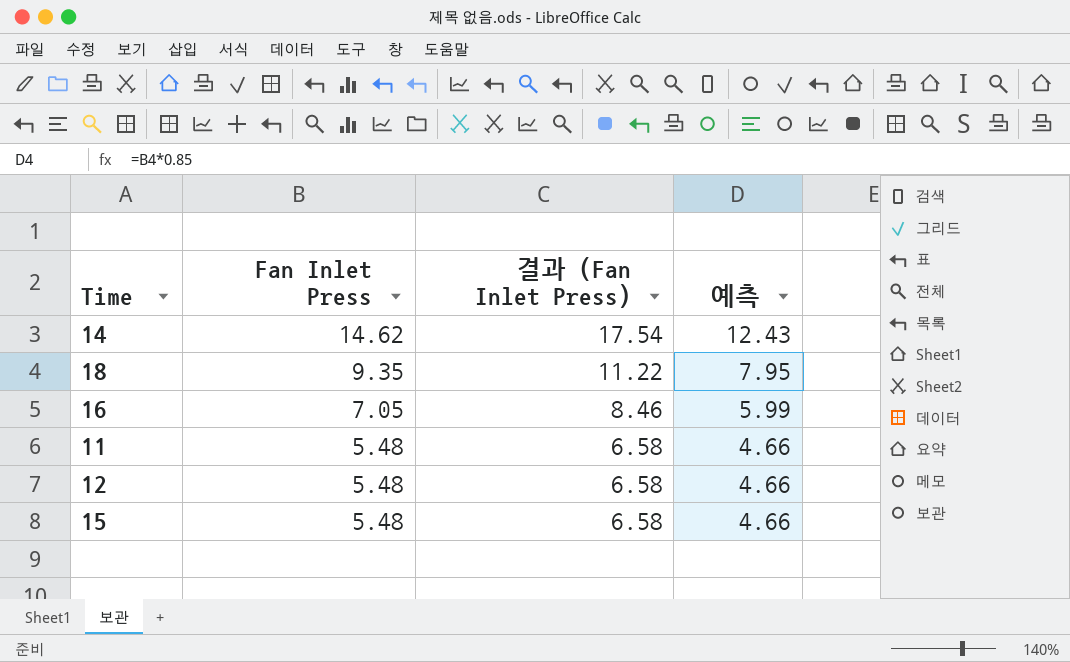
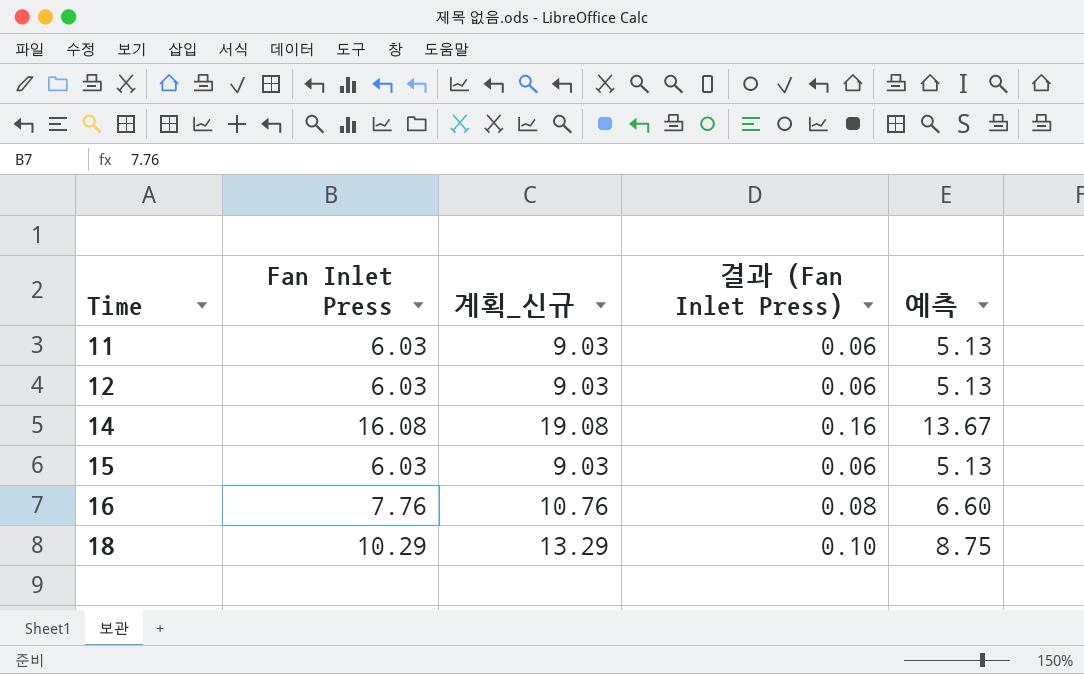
row order: Fan Inlet Press descending -> Time ascending
column 계획_신규 | formula: none -> [Fan Inlet Press] + 3
column 결과 (Fan Inlet Press) | formula: [Fan Inlet Press] * 1.2 -> [Fan Inlet Press] * 0.01
11 | Fan Inlet Press: 5.48 -> 6.03
11 | 예측: 4.66 -> 5.13
12 | Fan Inlet Press: 5.48 -> 6.03
12 | 예측: 4.66 -> 5.13
14 | Fan Inlet Press: 14.62 -> 16.08
14 | 예측: 12.43 -> 13.67
15 | Fan Inlet Press: 5.48 -> 6.03
15 | 예측: 4.66 -> 5.13
16 | Fan Inlet Press: 7.05 -> 7.76
16 | 예측: 5.99 -> 6.60
18 | Fan Inlet Press: 9.35 -> 10.29
18 | 예측: 7.95 -> 8.75

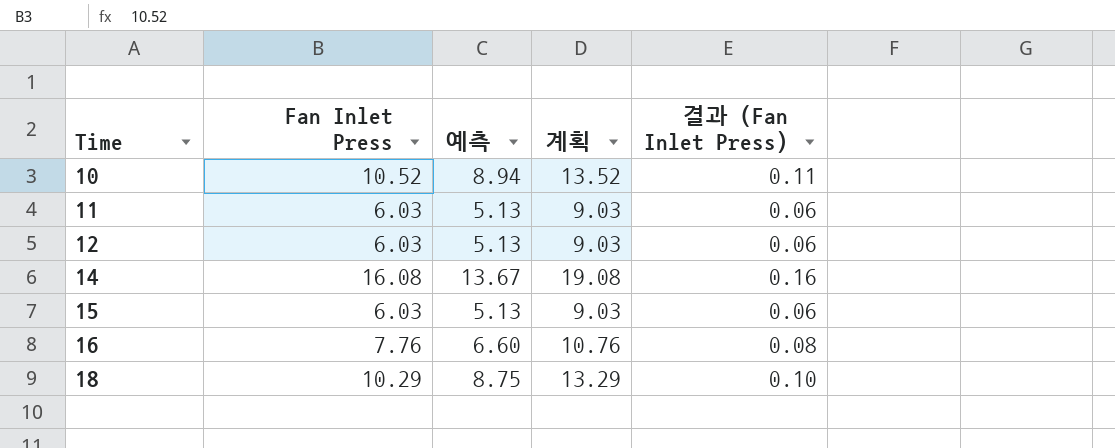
column 예측 | position: 5 -> 3
column name: 계획_신규 -> 계획
row 10: none -> 10.52 | 8.94 | 13.52 | 0.11

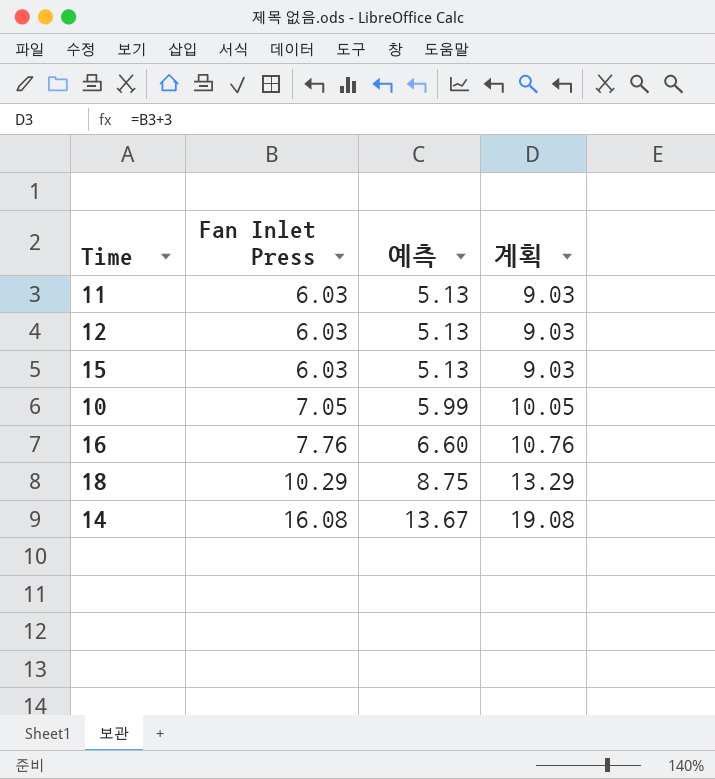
row order: Time ascending -> Fan Inlet Press ascending
column 결과 (Fan Inlet Press) | formula: [Fan Inlet Press] * 0.01 -> none
10 | Fan Inlet Press: 10.52 -> 7.05
10 | 예측: 8.94 -> 5.99
10 | 계획: 13.52 -> 10.05

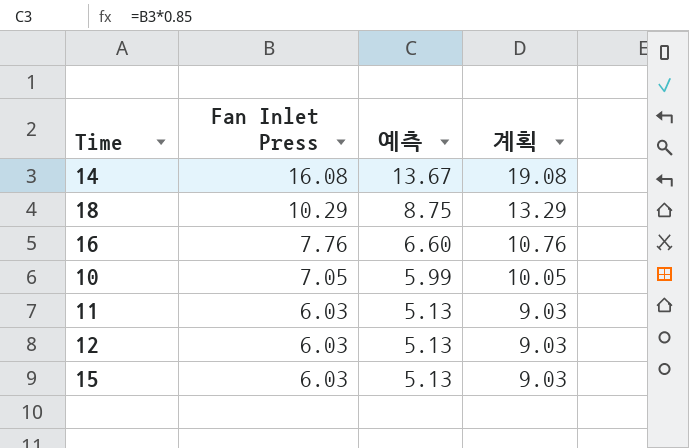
row order: Fan Inlet Press ascending -> Fan Inlet Press descending

